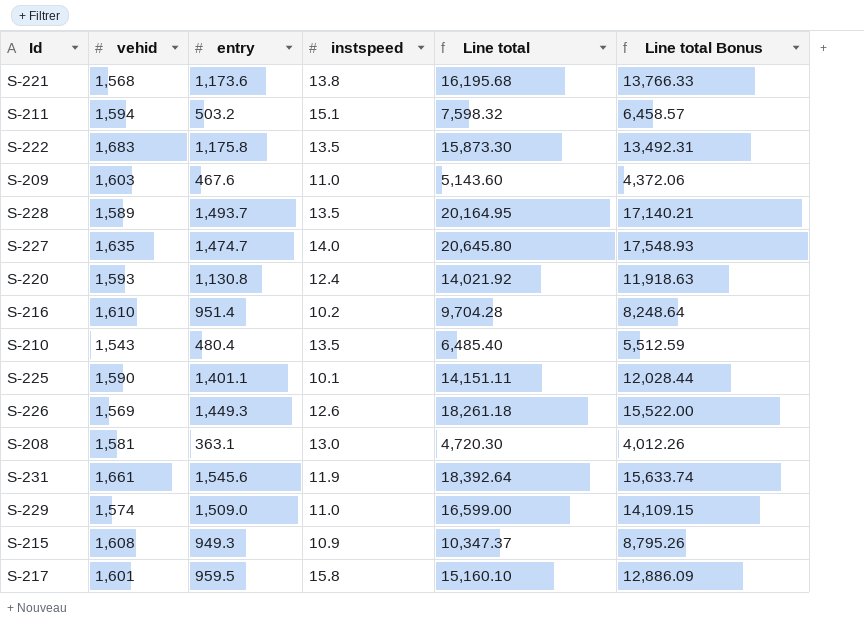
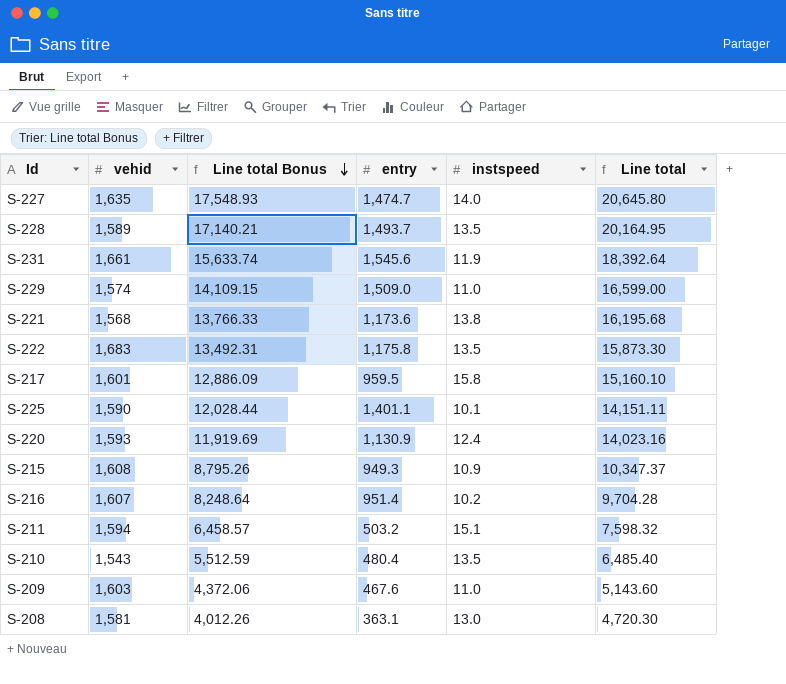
row order: none -> Line total Bonus descending
column Line total Bonus | position: 6 -> 3
row S-226: 1,569 | 1,449.3 | 12.6 | 18,261.18 | 15,522.00 -> none
S-220 | Line total Bonus: 11,918.63 -> 11,919.69
S-220 | entry: 1,130.8 -> 1,130.9
S-220 | Line total: 14,021.92 -> 14,023.16
S-216 | vehid: 1,610 -> 1,607

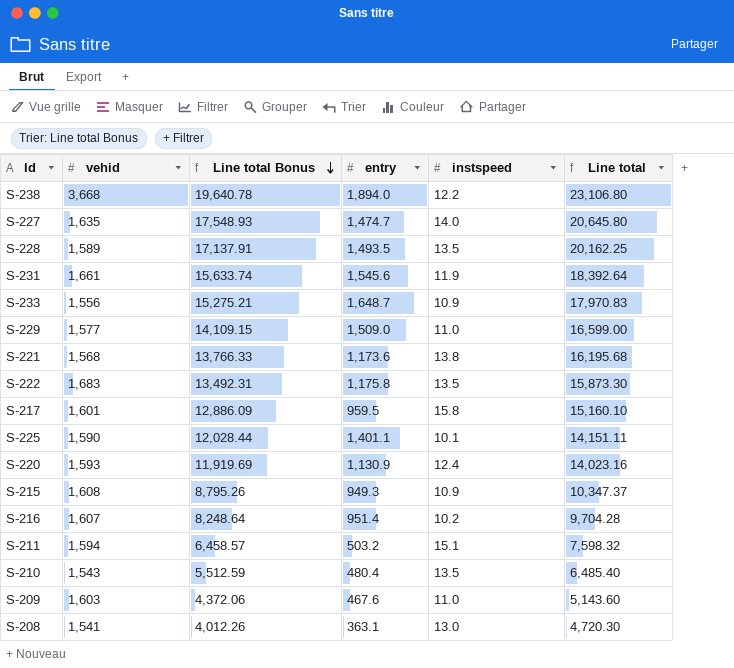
row S-238: none -> 3,668 | 19,640.78 | 1,894.0 | 12.2 | 23,106.80
S-228 | Line total Bonus: 17,140.21 -> 17,137.91
S-228 | entry: 1,493.7 -> 1,493.5
S-228 | Line total: 20,164.95 -> 20,162.25
row S-233: none -> 1,556 | 15,275.21 | 1,648.7 | 10.9 | 17,970.83
S-229 | vehid: 1,574 -> 1,577
S-208 | vehid: 1,581 -> 1,541

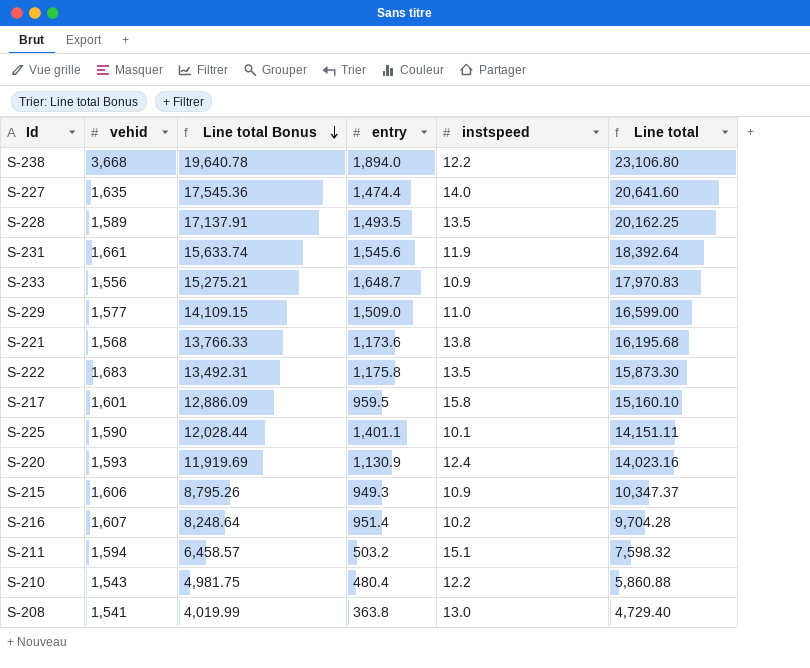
row S-209: 1,603 | 4,372.06 | 467.6 | 11.0 | 5,143.60 -> none
S-227 | Line total Bonus: 17,548.93 -> 17,545.36
S-227 | entry: 1,474.7 -> 1,474.4
S-227 | Line total: 20,645.80 -> 20,641.60
S-215 | vehid: 1,608 -> 1,606
S-210 | Line total Bonus: 5,512.59 -> 4,981.75
S-210 | instspeed: 13.5 -> 12.2
S-210 | Line total: 6,485.40 -> 5,860.88
S-208 | Line total Bonus: 4,012.26 -> 4,019.99
S-208 | entry: 363.1 -> 363.8
S-208 | Line total: 4,720.30 -> 4,729.40

